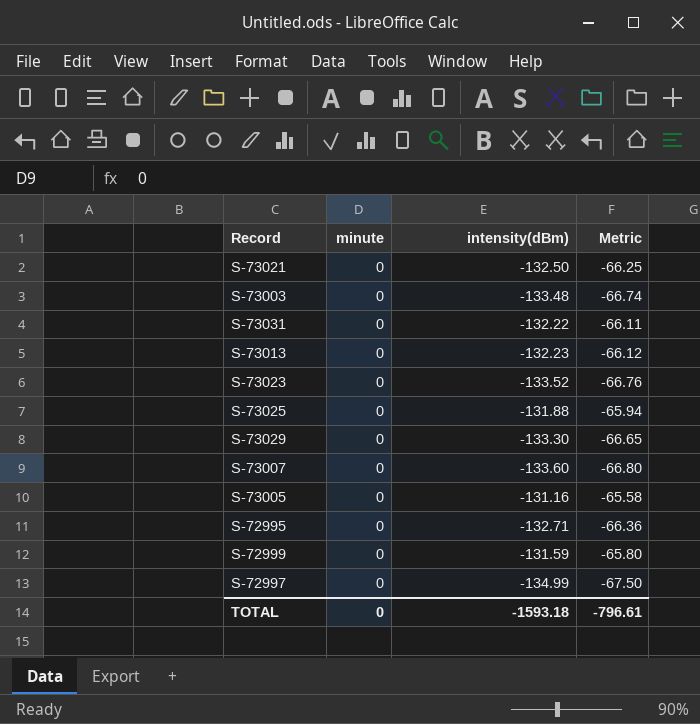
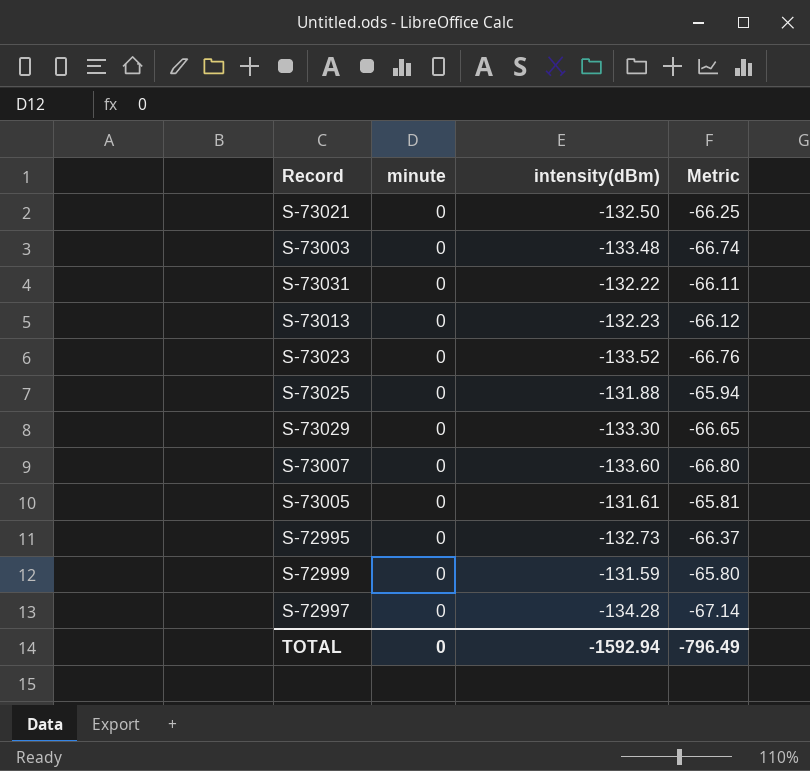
S-73005 | intensity(dBm): -131.16 -> -131.61
S-73005 | Metric: -65.58 -> -65.81
S-72995 | intensity(dBm): -132.71 -> -132.73
S-72995 | Metric: -66.36 -> -66.37
S-72997 | intensity(dBm): -134.99 -> -134.28
S-72997 | Metric: -67.50 -> -67.14
TOTAL | intensity(dBm): -1593.18 -> -1592.94
TOTAL | Metric: -796.61 -> -796.49

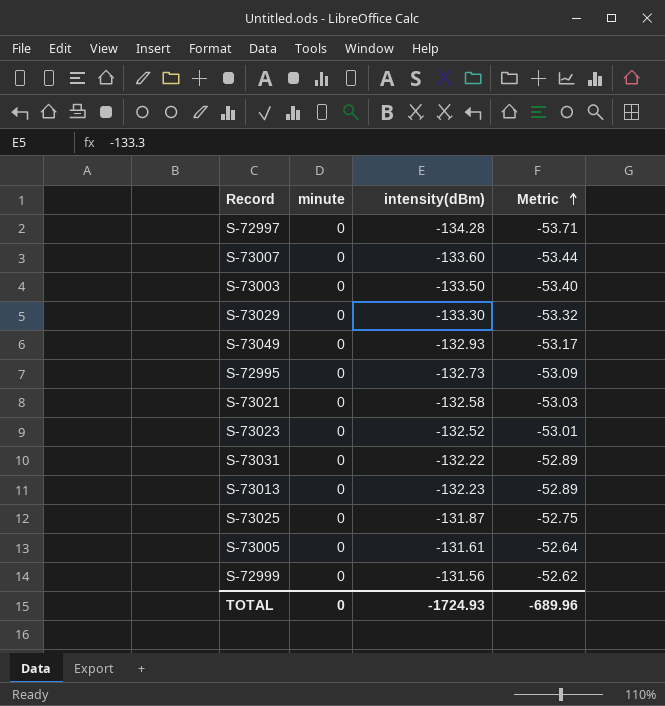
row order: none -> Metric ascending
column Metric | formula: [intensity(dBm)] * 0.5 -> [intensity(dBm)] * 0.4
S-73003 | intensity(dBm): -133.48 -> -133.50
row S-73049: none -> 0 | -132.93 | -53.17
S-73021 | intensity(dBm): -132.50 -> -132.58
S-73023 | intensity(dBm): -133.52 -> -132.52
S-73025 | intensity(dBm): -131.88 -> -131.87
S-72999 | intensity(dBm): -131.59 -> -131.56
TOTAL | intensity(dBm): -1592.94 -> -1724.93
TOTAL | Metric: -796.49 -> -689.96

